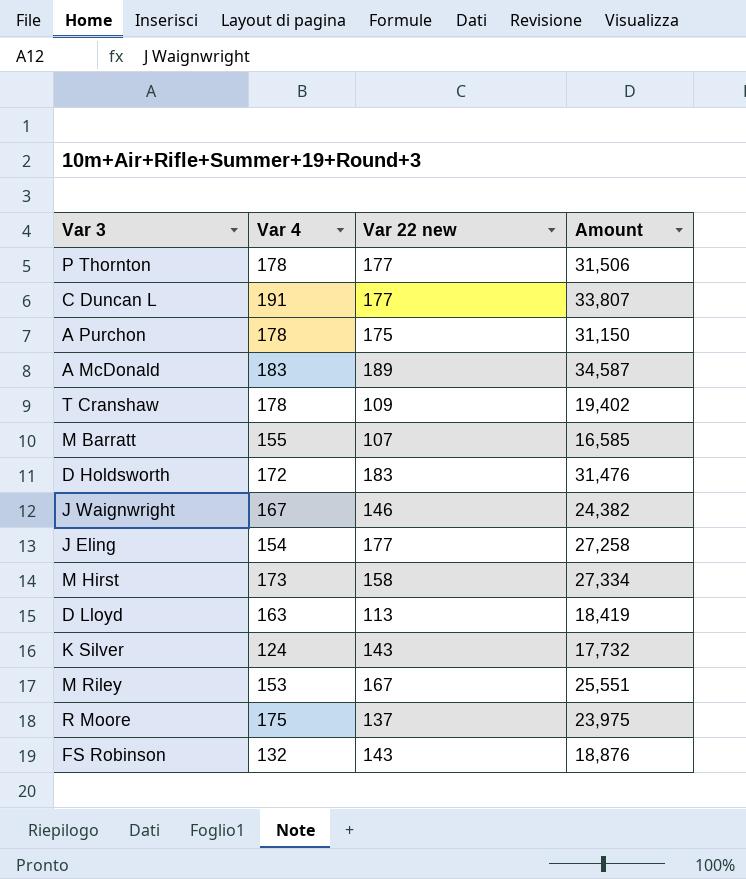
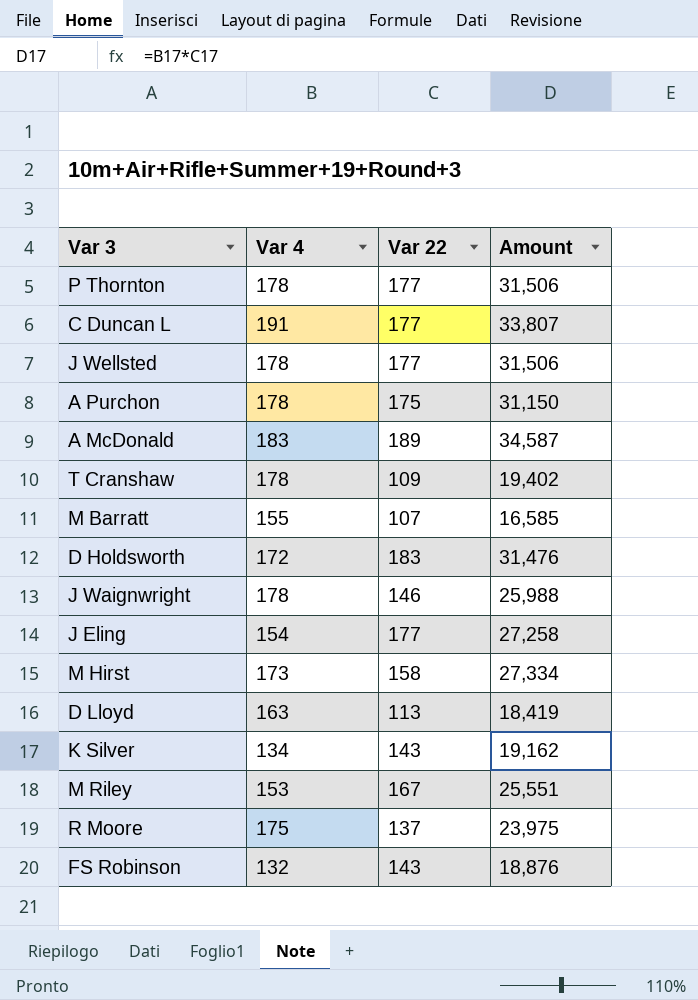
column name: Var 22 new -> Var 22
row J Wellsted: none -> 178 | 177 | 31,506
J Waignwright | Var 4: 167 -> 178
J Waignwright | Amount: 24,382 -> 25,988
K Silver | Var 4: 124 -> 134
K Silver | Amount: 17,732 -> 19,162

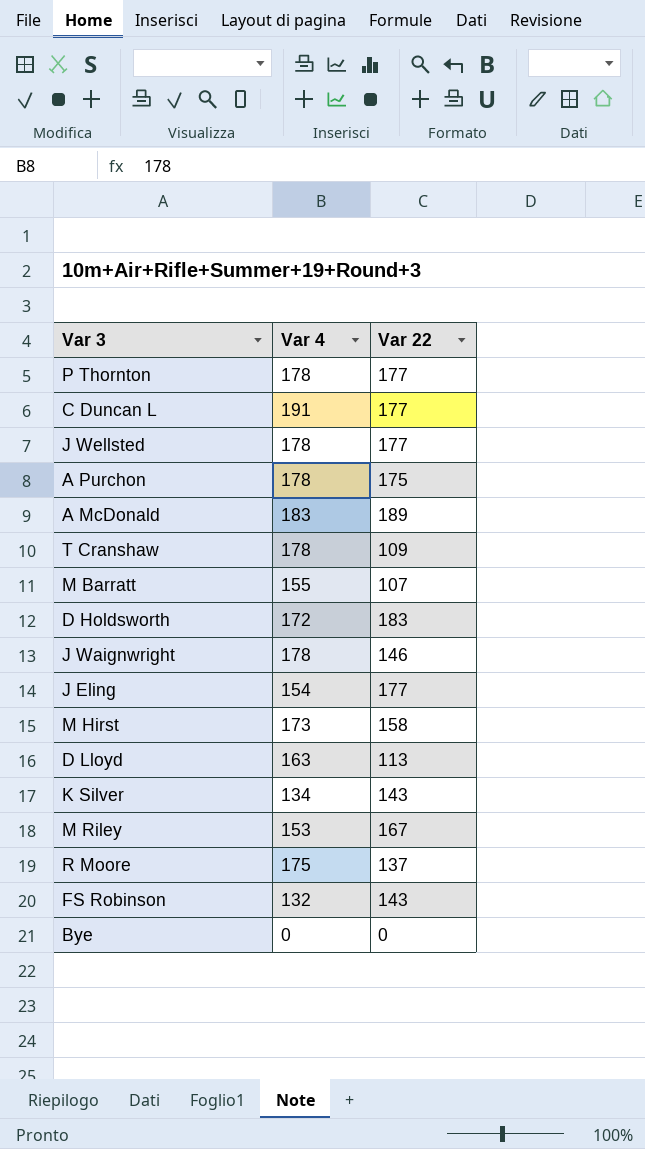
column Amount | formula: [Var 4] * [Var 22] -> none
row Bye: none -> 0 | 0

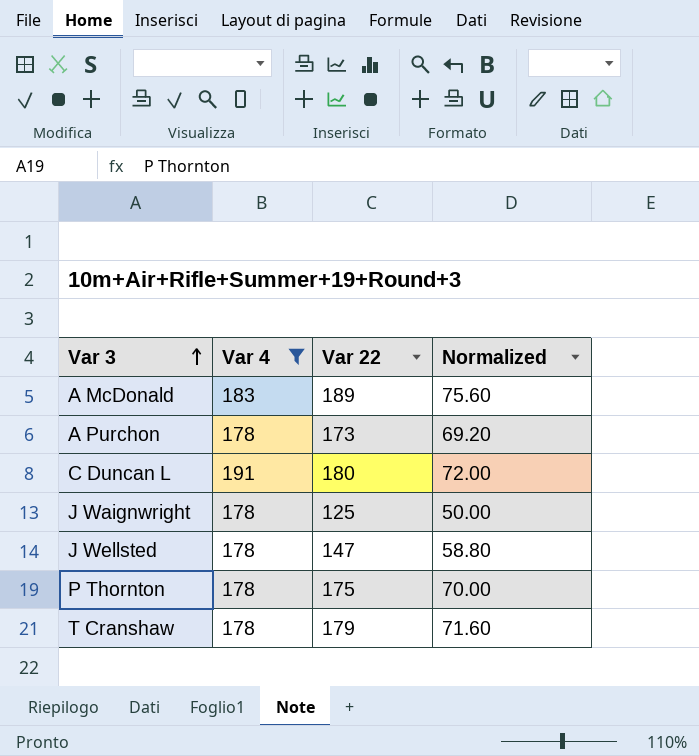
filter: none -> Var 4 >= 178
row order: none -> Var 3 ascending
column Normalized | formula: none -> [Var 22] * 0.4
A Purchon | Var 22: 175 -> 173
C Duncan L | Var 22: 177 -> 180
J Waignwright | Var 22: 146 -> 125
J Wellsted | Var 22: 177 -> 147
P Thornton | Var 22: 177 -> 175
T Cranshaw | Var 22: 109 -> 179

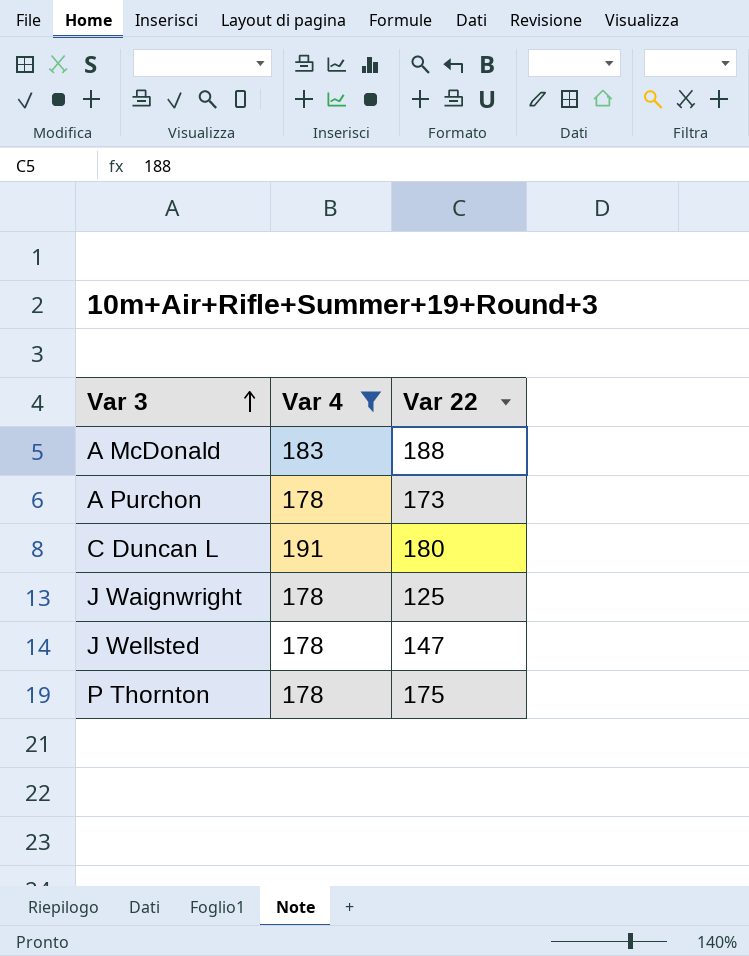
column Normalized | formula: [Var 22] * 0.4 -> none
row T Cranshaw: 178 | 179 | 71.60 -> none
A McDonald | Var 22: 189 -> 188

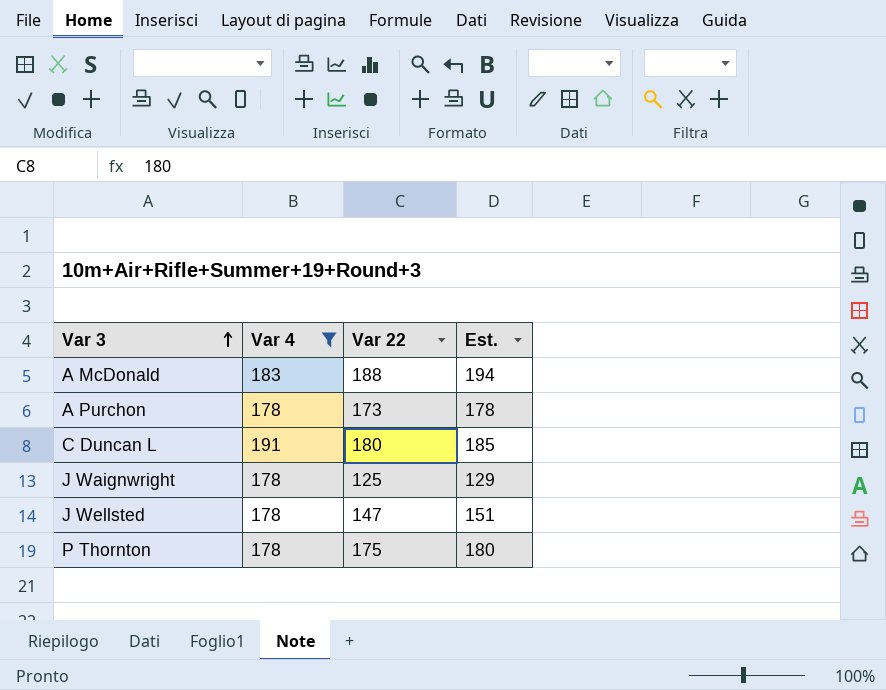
column Est. | formula: none -> [Var 22] * 1.03

